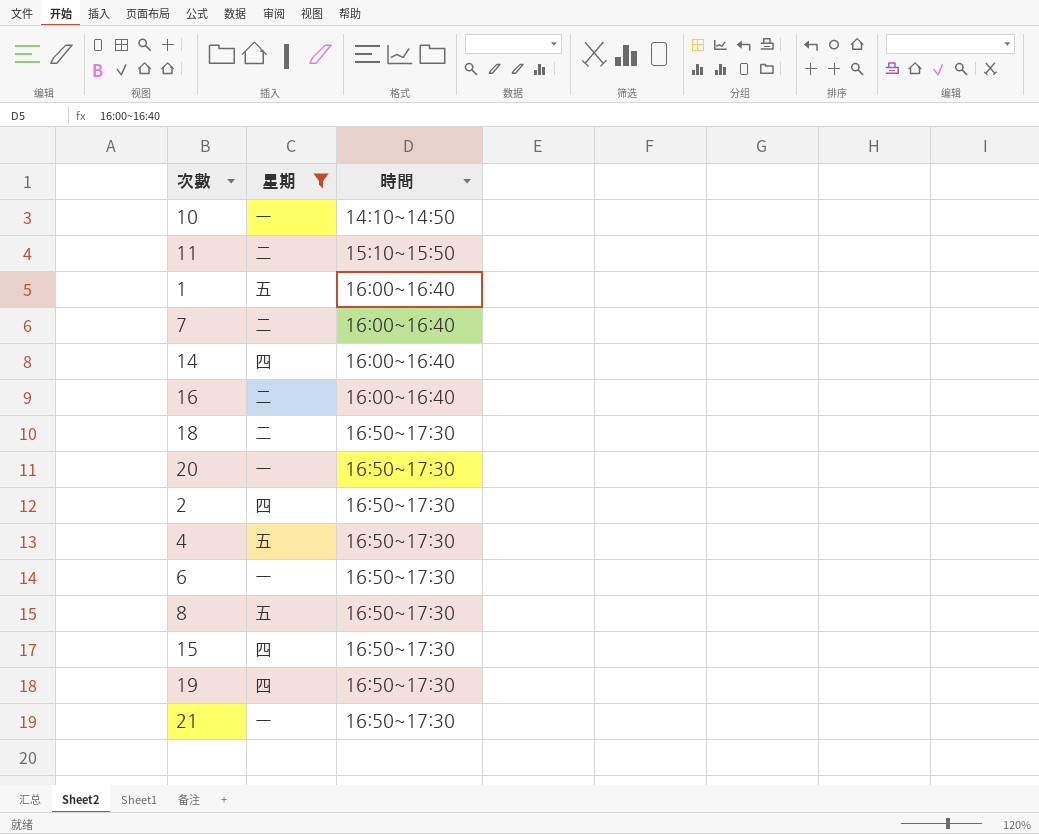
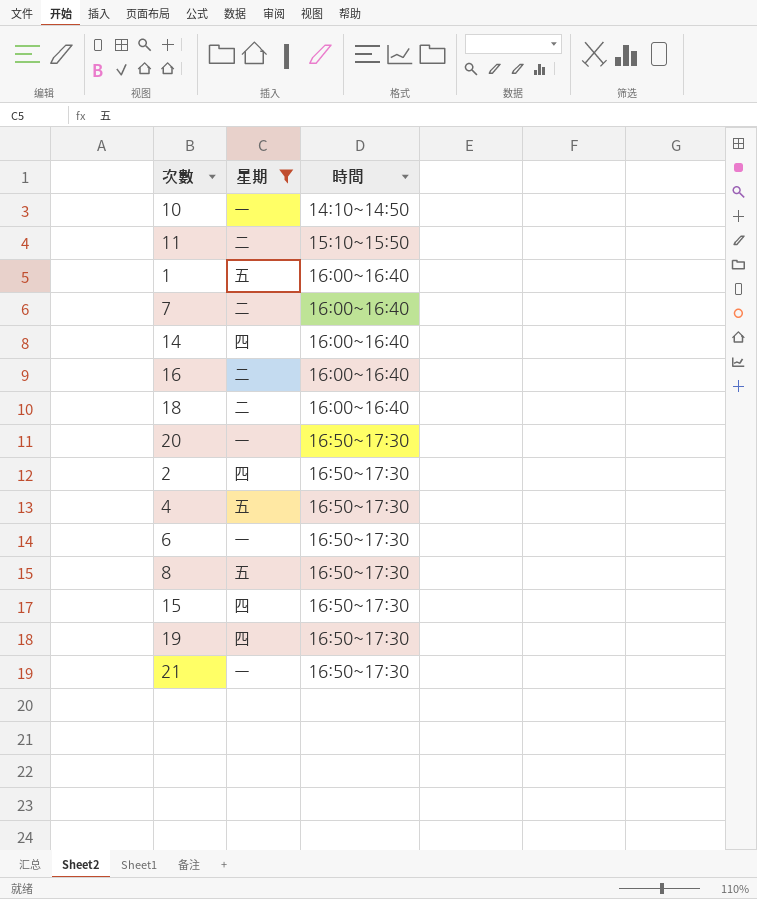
18 | 時間: 16:50~17:30 -> 16:00~16:40

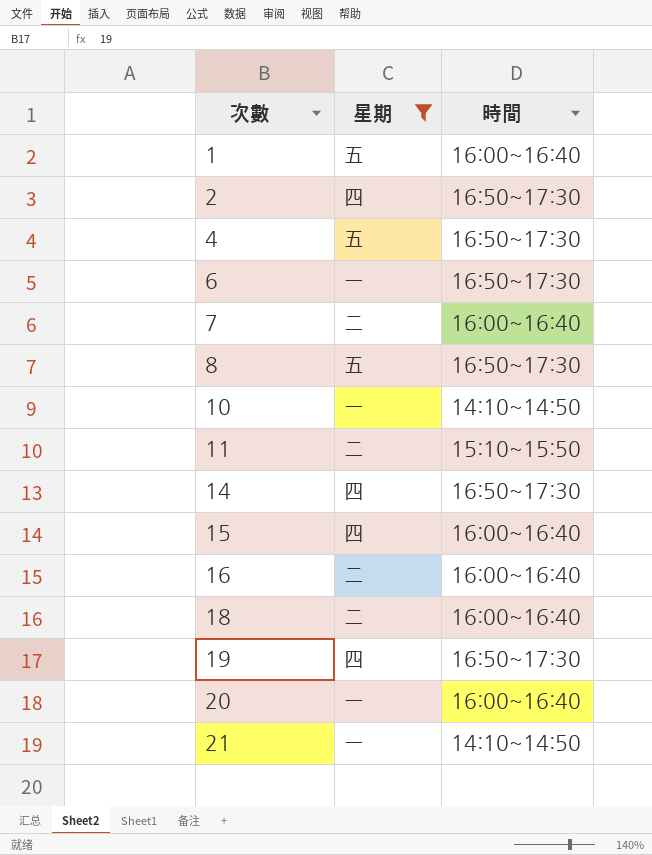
row order: 時間 ascending -> 次數 ascending
14 | 時間: 16:00~16:40 -> 16:50~17:30
15 | 時間: 16:50~17:30 -> 16:00~16:40
20 | 時間: 16:50~17:30 -> 16:00~16:40
21 | 時間: 16:50~17:30 -> 14:10~14:50

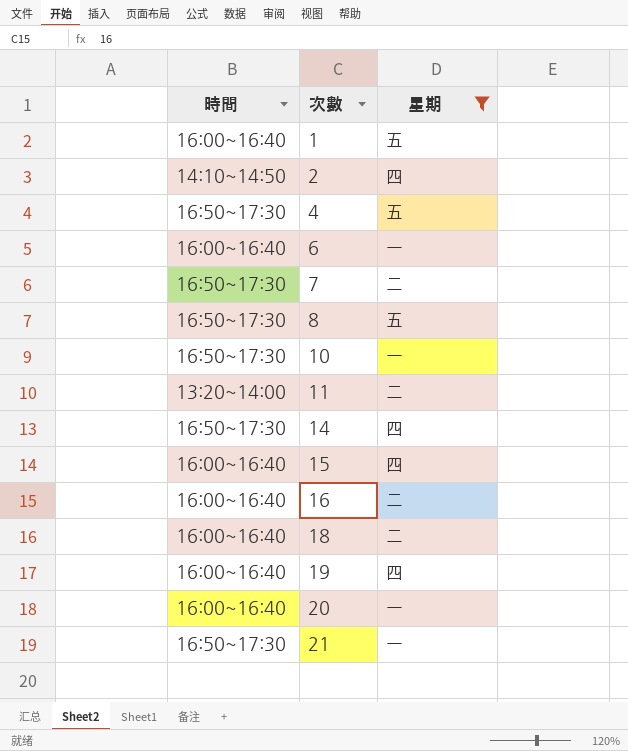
column 時間 | position: 3 -> 1
2 | 時間: 16:50~17:30 -> 14:10~14:50
6 | 時間: 16:50~17:30 -> 16:00~16:40
7 | 時間: 16:00~16:40 -> 16:50~17:30
10 | 時間: 14:10~14:50 -> 16:50~17:30
11 | 時間: 15:10~15:50 -> 13:20~14:00
19 | 時間: 16:50~17:30 -> 16:00~16:40
21 | 時間: 14:10~14:50 -> 16:50~17:30

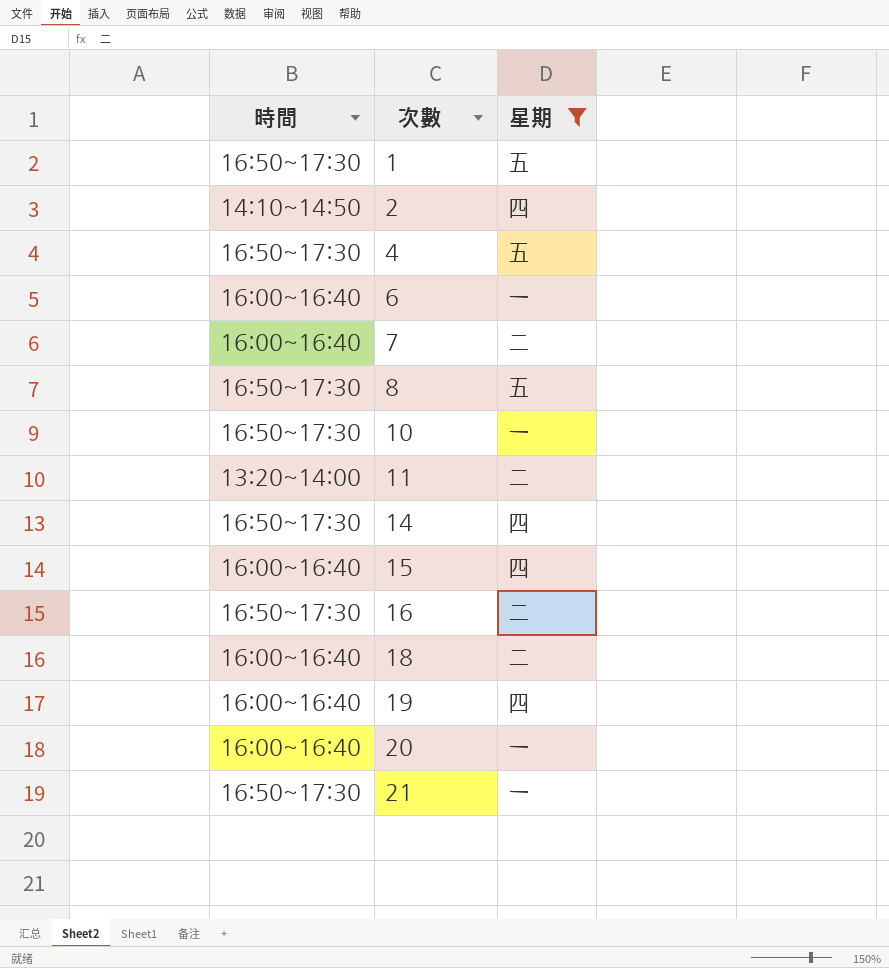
1 | 時間: 16:00~16:40 -> 16:50~17:30
7 | 時間: 16:50~17:30 -> 16:00~16:40
16 | 時間: 16:00~16:40 -> 16:50~17:30

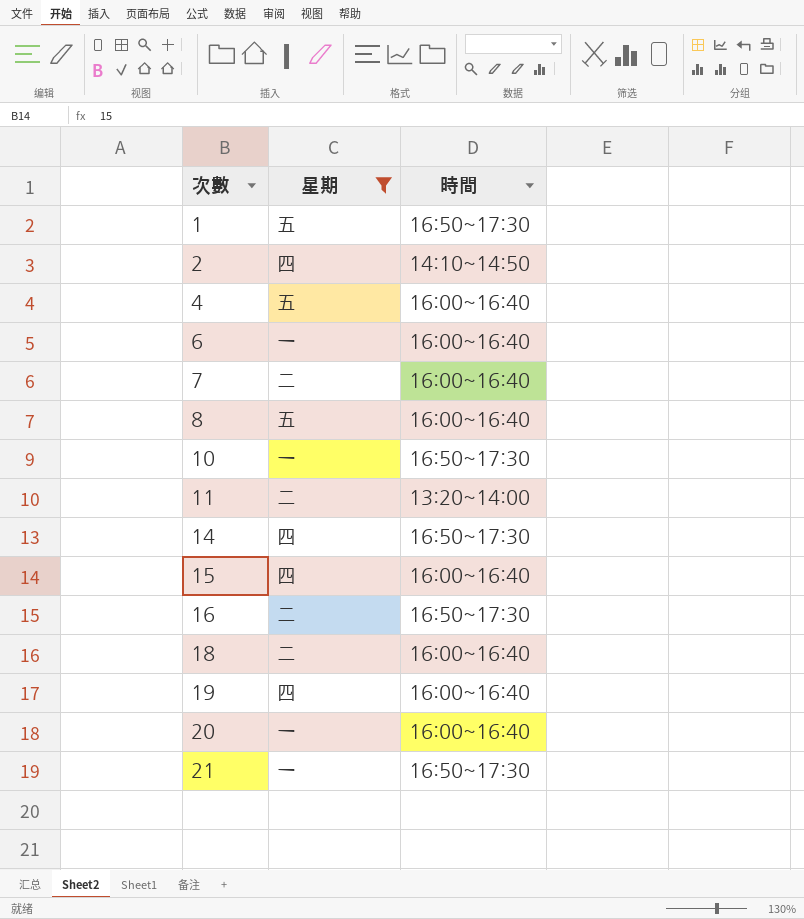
column 時間 | position: 1 -> 3
4 | 時間: 16:50~17:30 -> 16:00~16:40
8 | 時間: 16:50~17:30 -> 16:00~16:40

